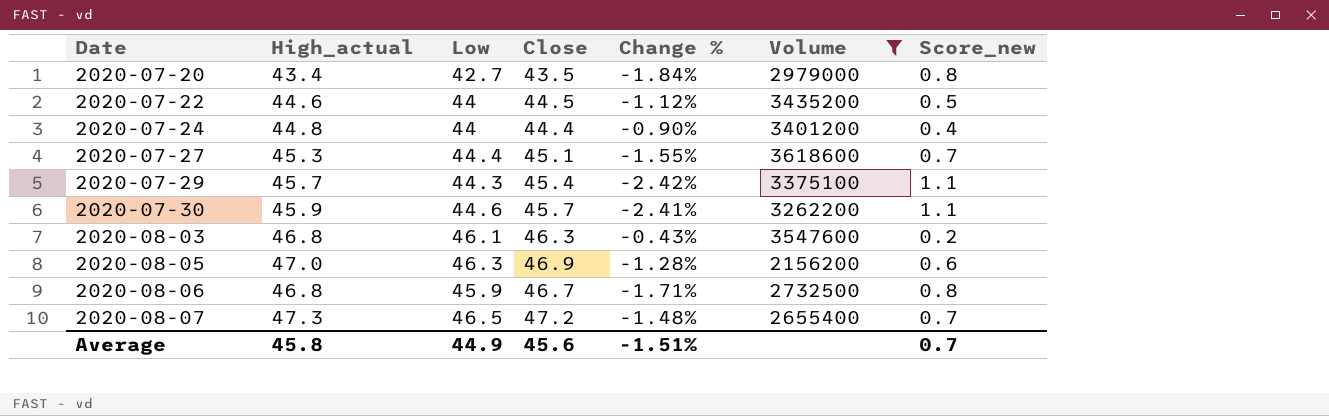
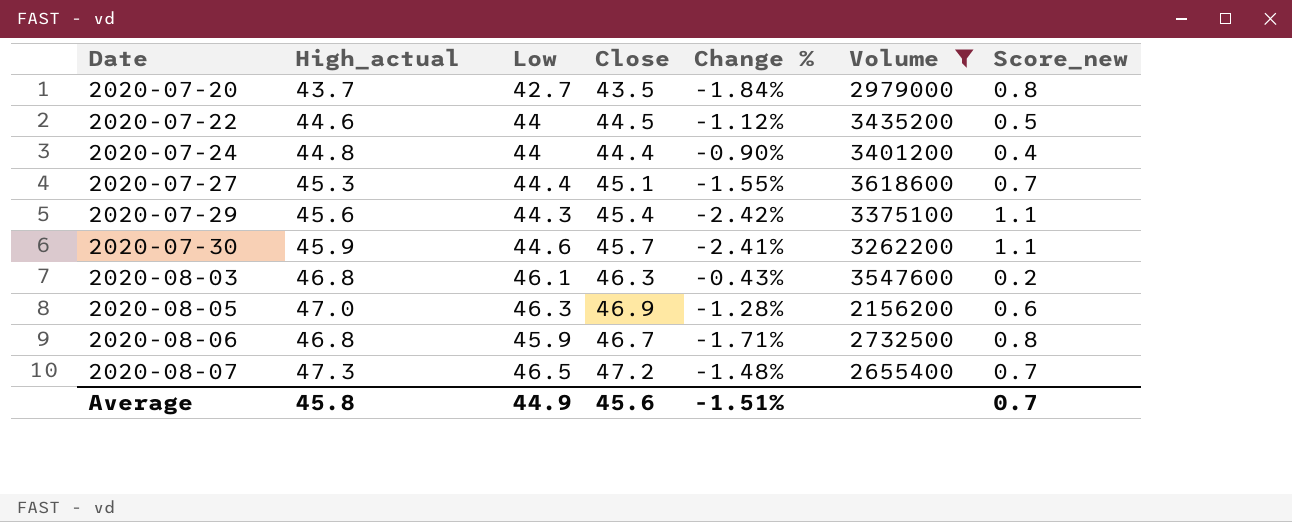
2020-07-20 | High_actual: 43.4 -> 43.7
2020-07-29 | High_actual: 45.7 -> 45.6

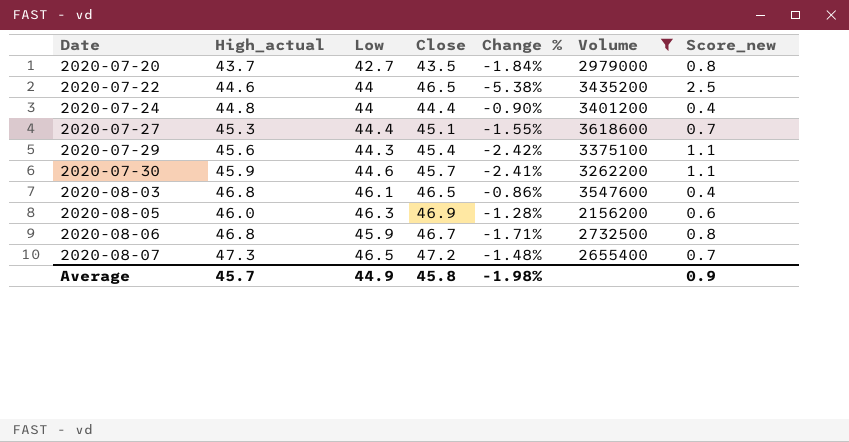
2020-07-22 | Close: 44.5 -> 46.5
2020-07-22 | Change %: -1.12% -> -5.38%
2020-07-22 | Score_new: 0.5 -> 2.5
2020-08-03 | Close: 46.3 -> 46.5
2020-08-03 | Change %: -0.43% -> -0.86%
2020-08-03 | Score_new: 0.2 -> 0.4
2020-08-05 | High_actual: 47.0 -> 46.0
Average | High_actual: 45.8 -> 45.7
Average | Close: 45.6 -> 45.8
Average | Change %: -1.51% -> -1.98%
Average | Score_new: 0.7 -> 0.9

